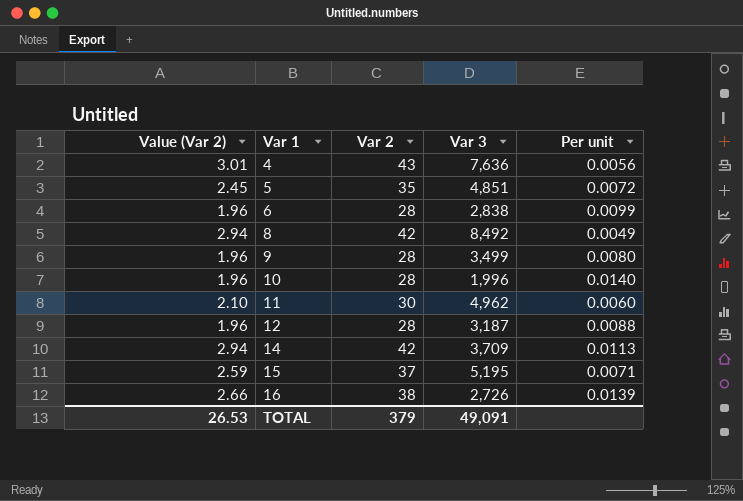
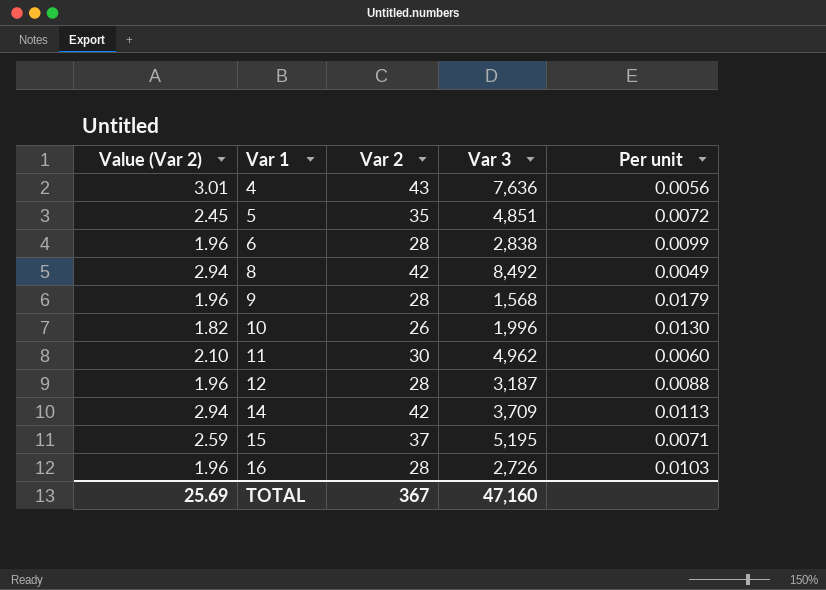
9 | Var 3: 3,499 -> 1,568
9 | Per unit: 0.0080 -> 0.0179
10 | Value (Var 2): 1.96 -> 1.82
10 | Var 2: 28 -> 26
10 | Per unit: 0.0140 -> 0.0130
16 | Value (Var 2): 2.66 -> 1.96
16 | Var 2: 38 -> 28
16 | Per unit: 0.0139 -> 0.0103
TOTAL | Value (Var 2): 26.53 -> 25.69
TOTAL | Var 2: 379 -> 367
TOTAL | Var 3: 49,091 -> 47,160

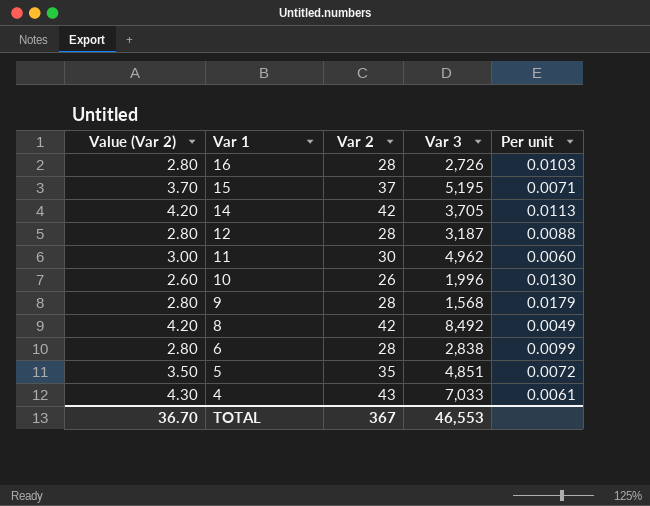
row order: Var 1 ascending -> Var 1 descending
column Value (Var 2) | formula: [Var 2] * 0.07 -> [Var 2] * 0.1
14 | Var 3: 3,709 -> 3,705
4 | Var 3: 7,636 -> 7,033
4 | Per unit: 0.0056 -> 0.0061
TOTAL | Value (Var 2): 25.69 -> 36.70
TOTAL | Var 3: 47,160 -> 46,553

